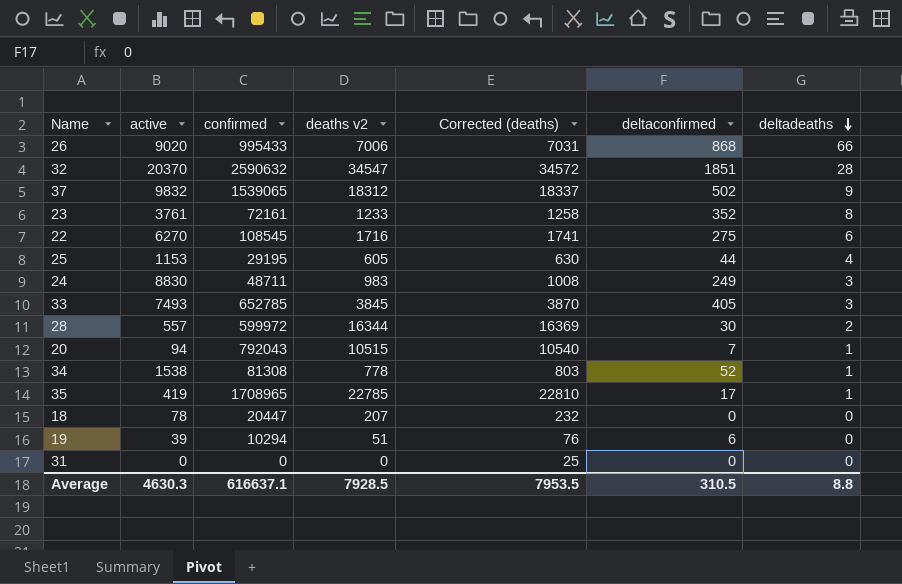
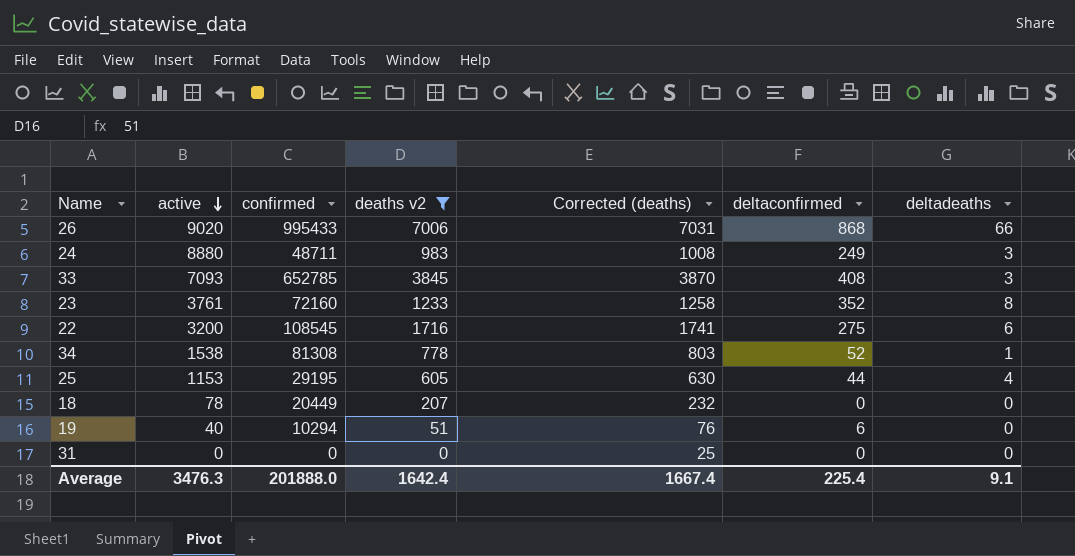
filter: none -> deaths v2 <= 7006
row order: deltadeaths descending -> active descending
24 | active: 8830 -> 8880
33 | active: 7493 -> 7093
33 | deltaconfirmed: 405 -> 408
23 | confirmed: 72161 -> 72160
22 | active: 6270 -> 3200
18 | confirmed: 20447 -> 20449
19 | active: 39 -> 40
Average | active: 4630.3 -> 3476.3
Average | confirmed: 616637.1 -> 201888.0
Average | deaths v2: 7928.5 -> 1642.4
Average | Corrected (deaths): 7953.5 -> 1667.4
Average | deltaconfirmed: 310.5 -> 225.4
Average | deltadeaths: 8.8 -> 9.1

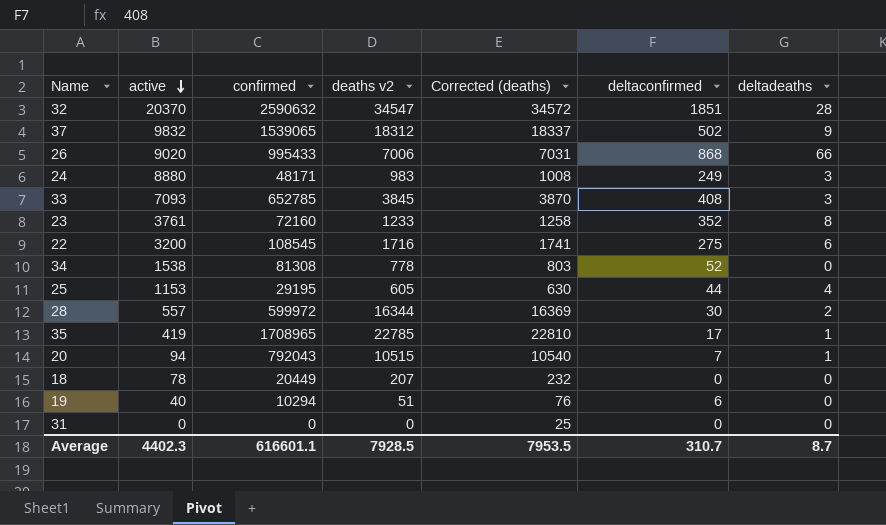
filter: deaths v2 <= 7006 -> none
24 | confirmed: 48711 -> 48171
34 | deltadeaths: 1 -> 0
Average | active: 3476.3 -> 4402.3
Average | confirmed: 201888.0 -> 616601.1
Average | deaths v2: 1642.4 -> 7928.5
Average | Corrected (deaths): 1667.4 -> 7953.5
Average | deltaconfirmed: 225.4 -> 310.7
Average | deltadeaths: 9.1 -> 8.7

